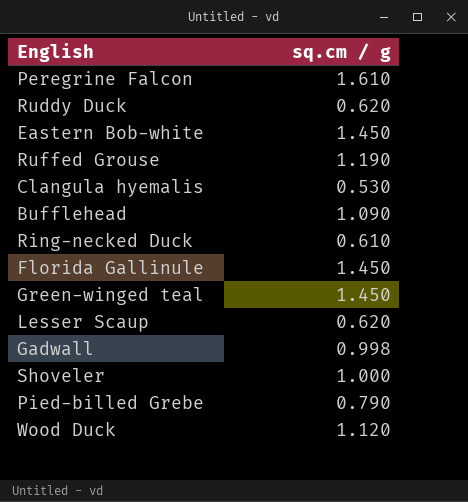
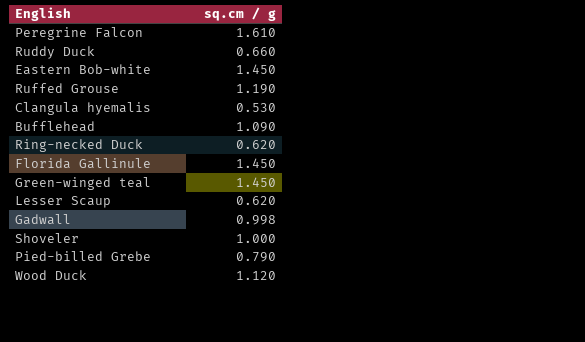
Ruddy Duck | sq.cm / g: 0.620 -> 0.660
Ring-necked Duck | sq.cm / g: 0.610 -> 0.620

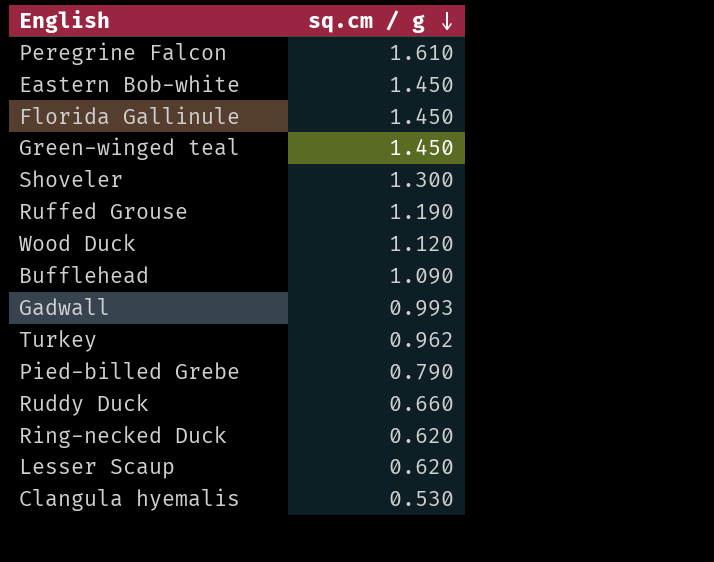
row order: none -> sq.cm / g descending
Shoveler | sq.cm / g: 1.000 -> 1.300
Gadwall | sq.cm / g: 0.998 -> 0.993
row Turkey: none -> 0.962

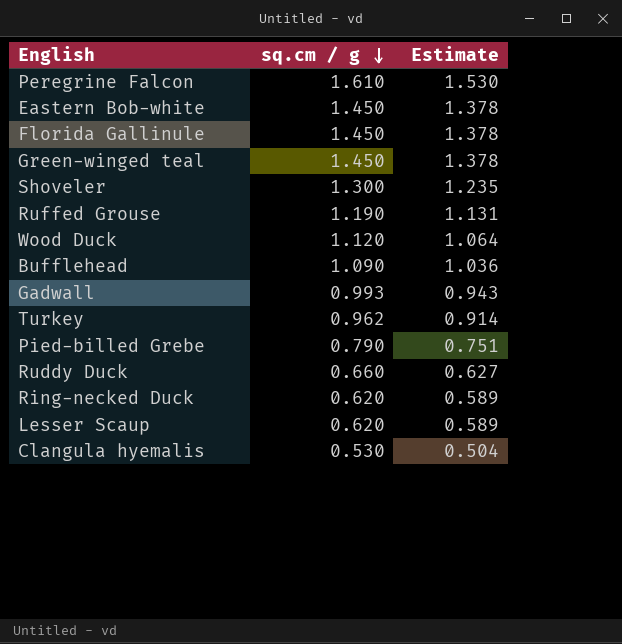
column Estimate | formula: none -> [sq.cm / g] * 0.95

